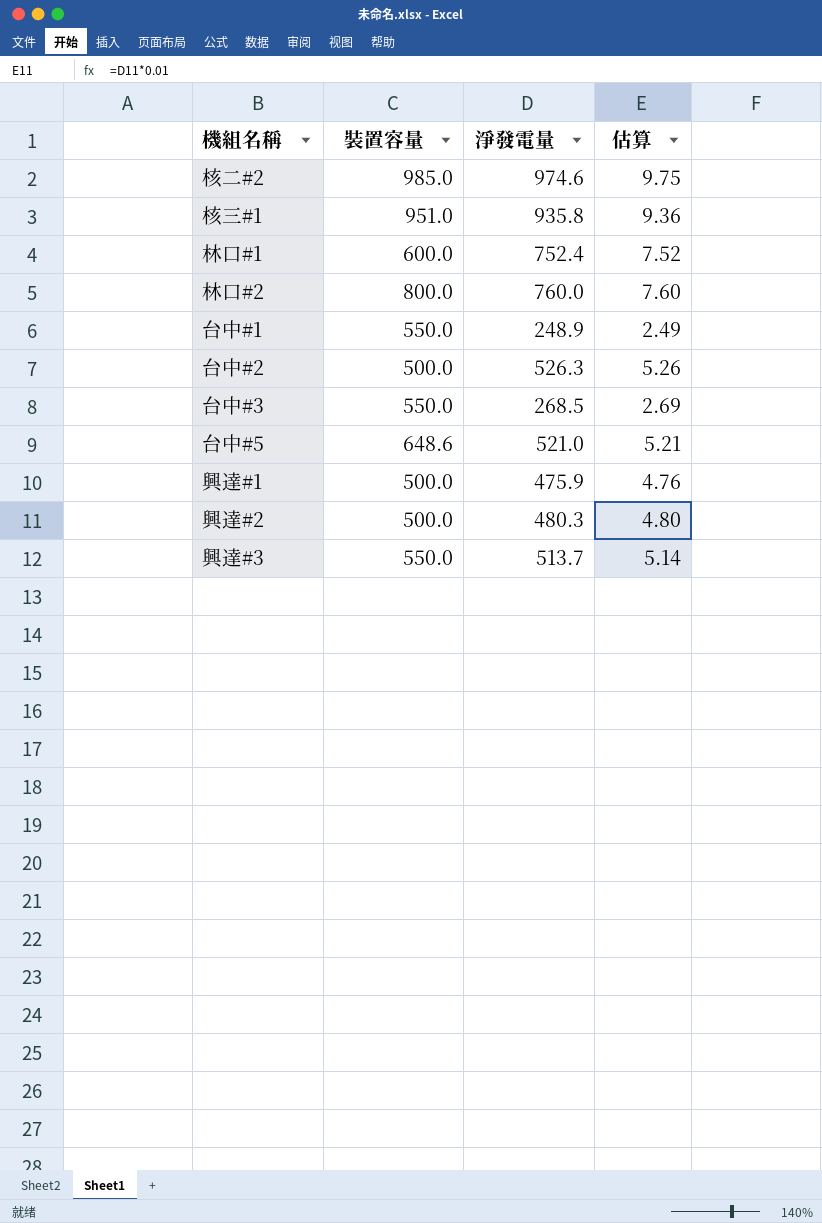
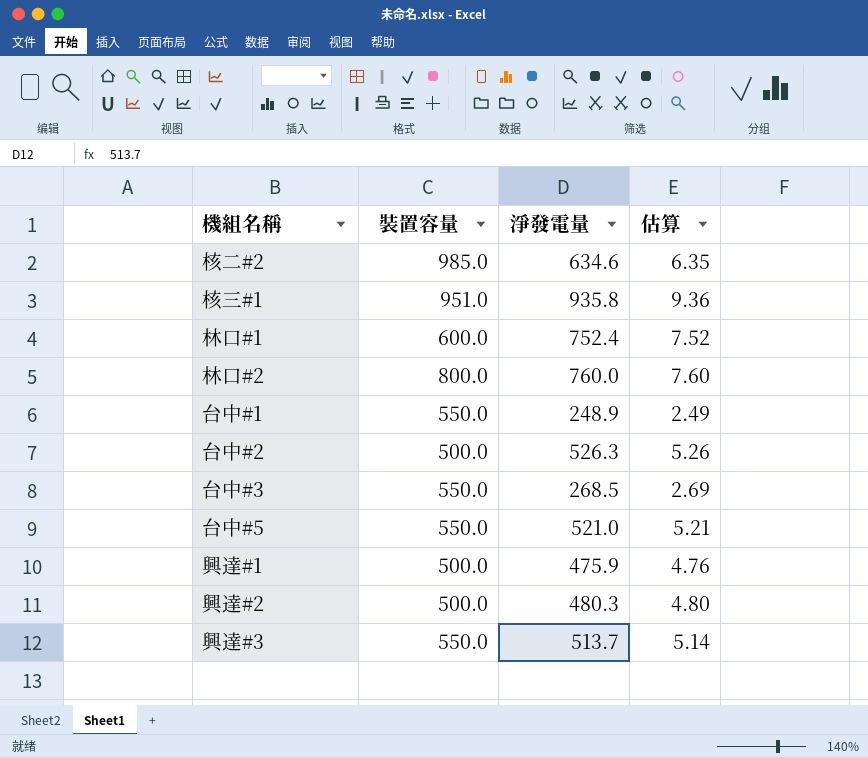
核二#2 | 淨發電量: 974.6 -> 634.6
核二#2 | 估算: 9.75 -> 6.35
台中#5 | 裝置容量: 648.6 -> 550.0

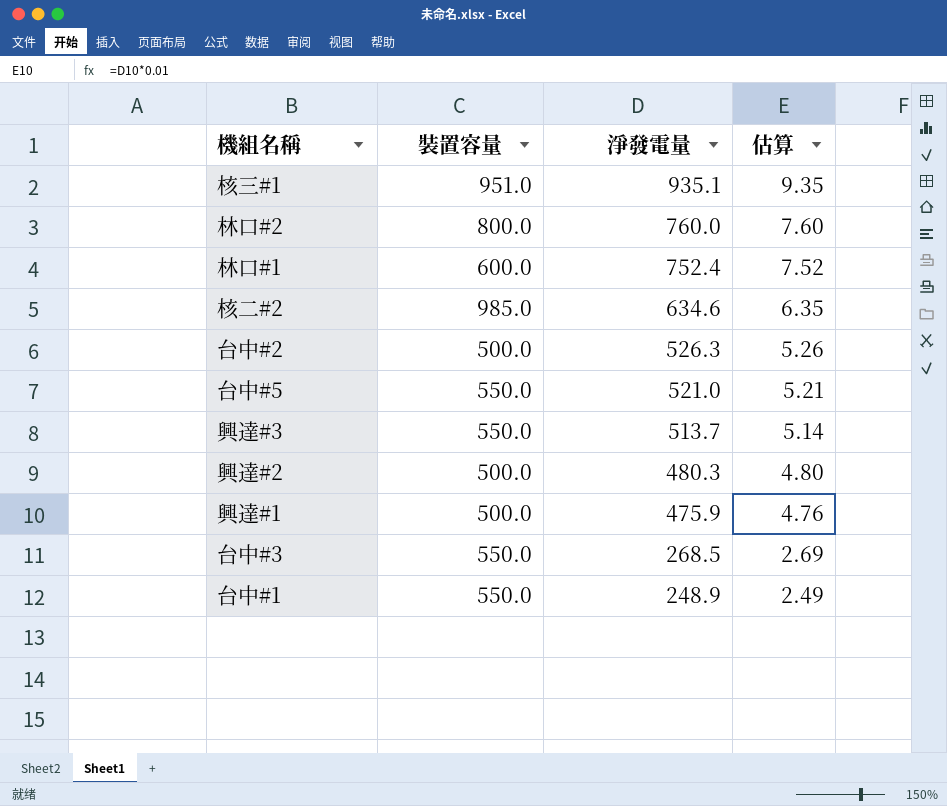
row order: none -> 淨發電量 descending
核三#1 | 淨發電量: 935.8 -> 935.1
核三#1 | 估算: 9.36 -> 9.35

